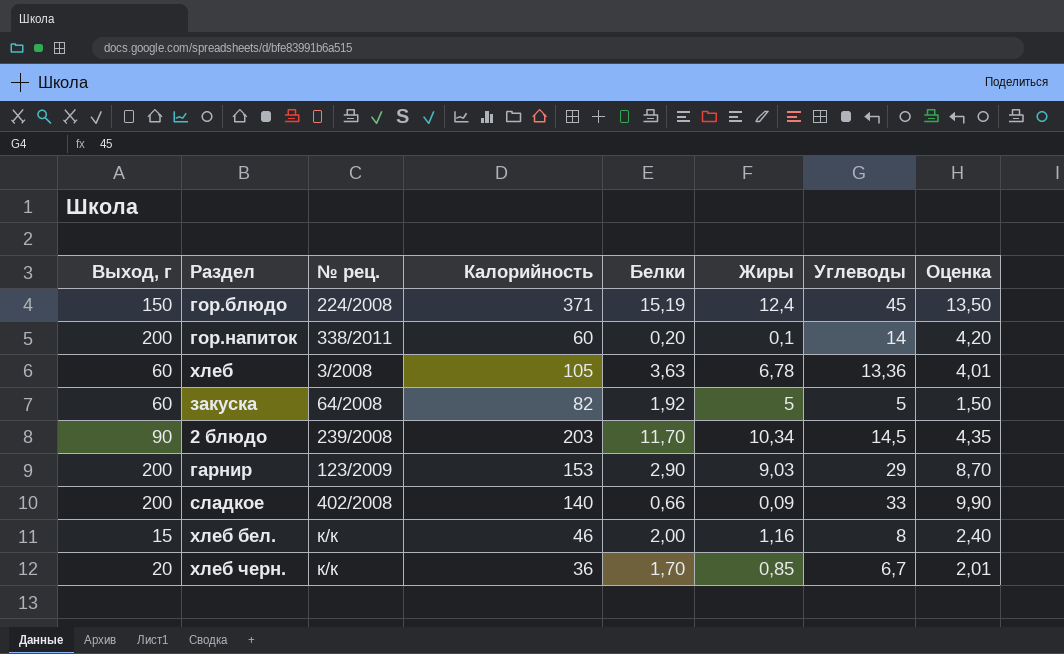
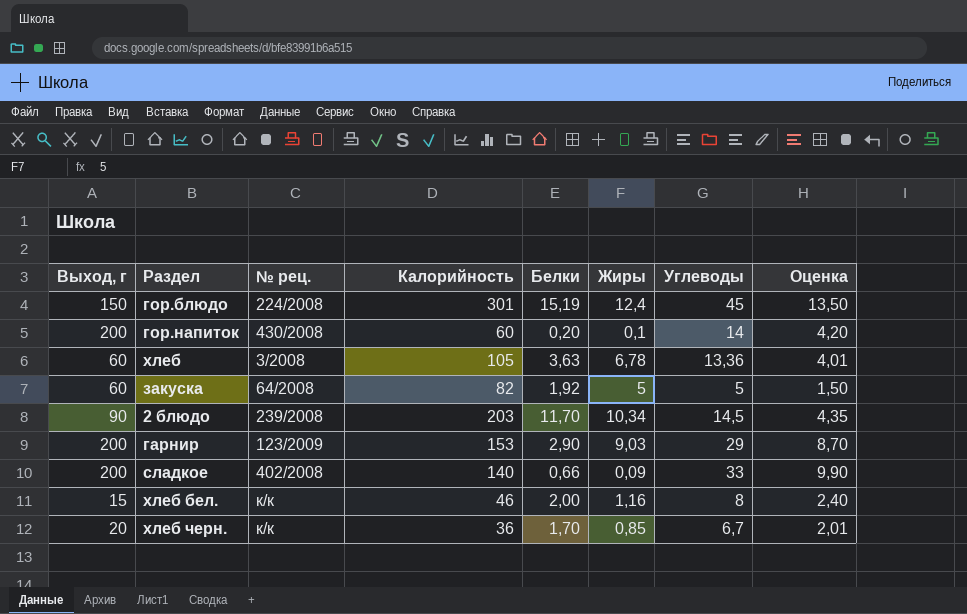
гор.блюдо | Калорийность: 371 -> 301
гор.напиток | № рец.: 338/2011 -> 430/2008

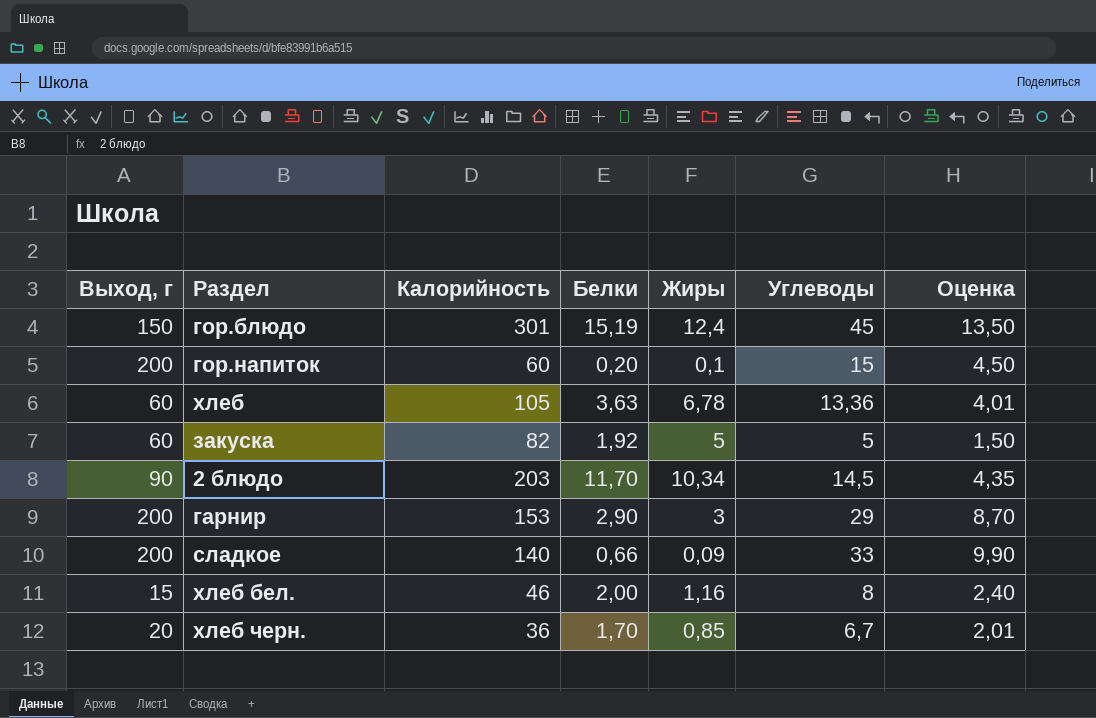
column № рец. | position: 3 -> none
гор.напиток | Углеводы: 14 -> 15
гор.напиток | Оценка: 4,20 -> 4,50
гарнир | Жиры: 9,03 -> 3

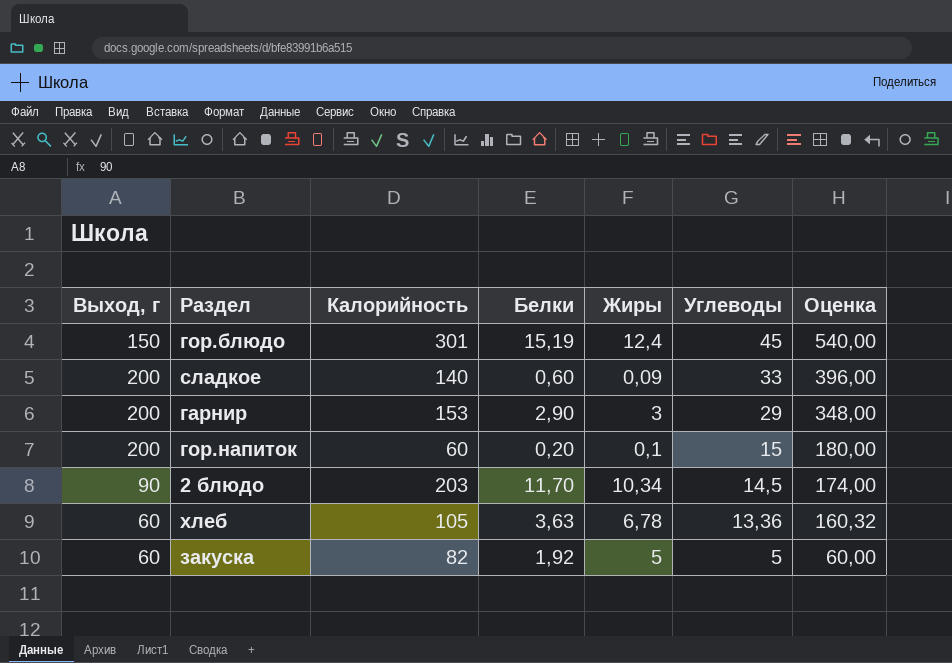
row order: none -> Углеводы descending
column Оценка | formula: [Углеводы] * 0,3 -> [Углеводы] * 12
row хлеб бел.: 15 | 46 | 2,00 | 1,16 | 8 | 2,40 -> none
row хлеб черн.: 20 | 36 | 1,70 | 0,85 | 6,7 | 2,01 -> none
сладкое | Белки: 0,66 -> 0,60

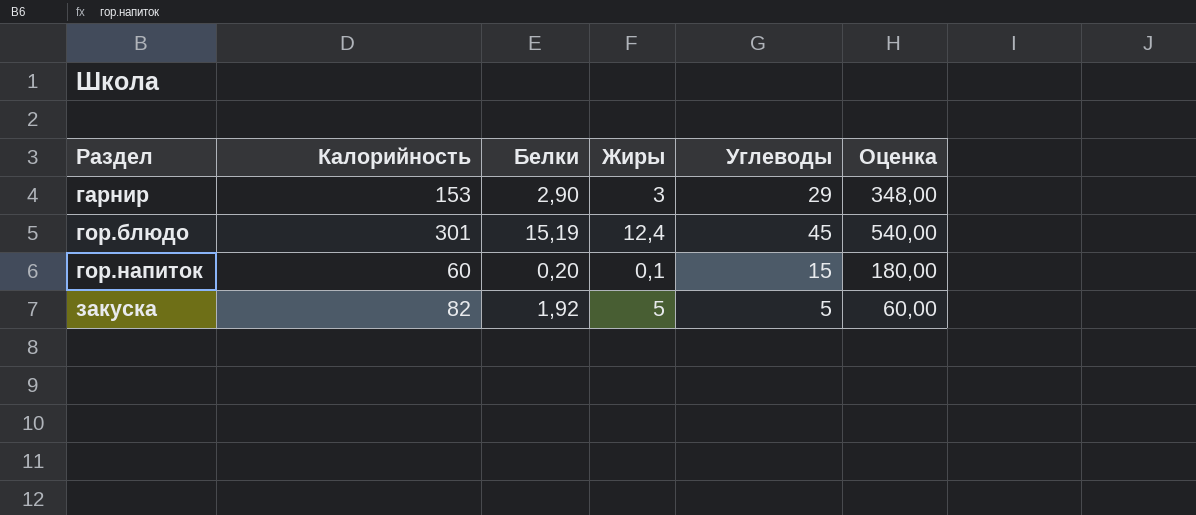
row order: Углеводы descending -> Раздел ascending
column Выход, г | position: 1 -> none
row сладкое: 200 | 140 | 0,60 | 0,09 | 33 | 396,00 -> none
row 2 блюдо: 90 | 203 | 11,70 | 10,34 | 14,5 | 174,00 -> none
row хлеб: 60 | 105 | 3,63 | 6,78 | 13,36 | 160,32 -> none

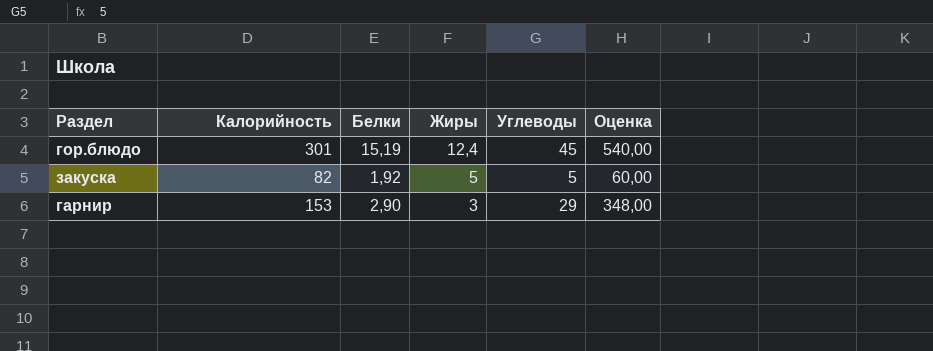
row order: Раздел ascending -> Жиры descending
row гор.напиток: 60 | 0,20 | 0,1 | 15 | 180,00 -> none

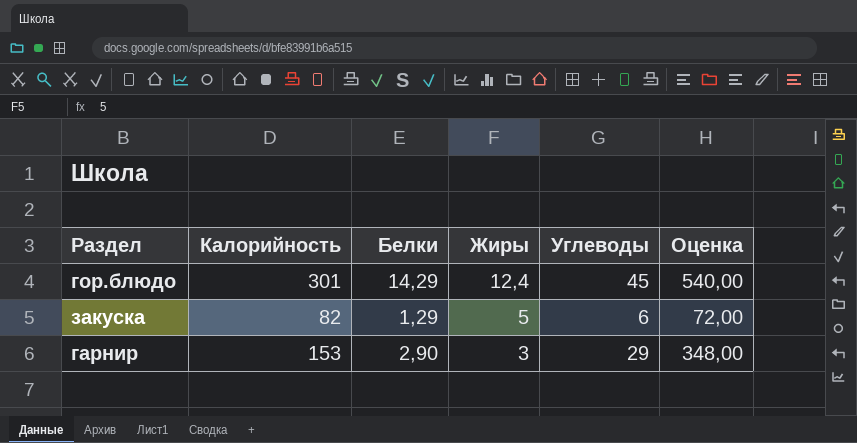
гор.блюдо | Белки: 15,19 -> 14,29
закуска | Белки: 1,92 -> 1,29
закуска | Углеводы: 5 -> 6
закуска | Оценка: 60,00 -> 72,00

